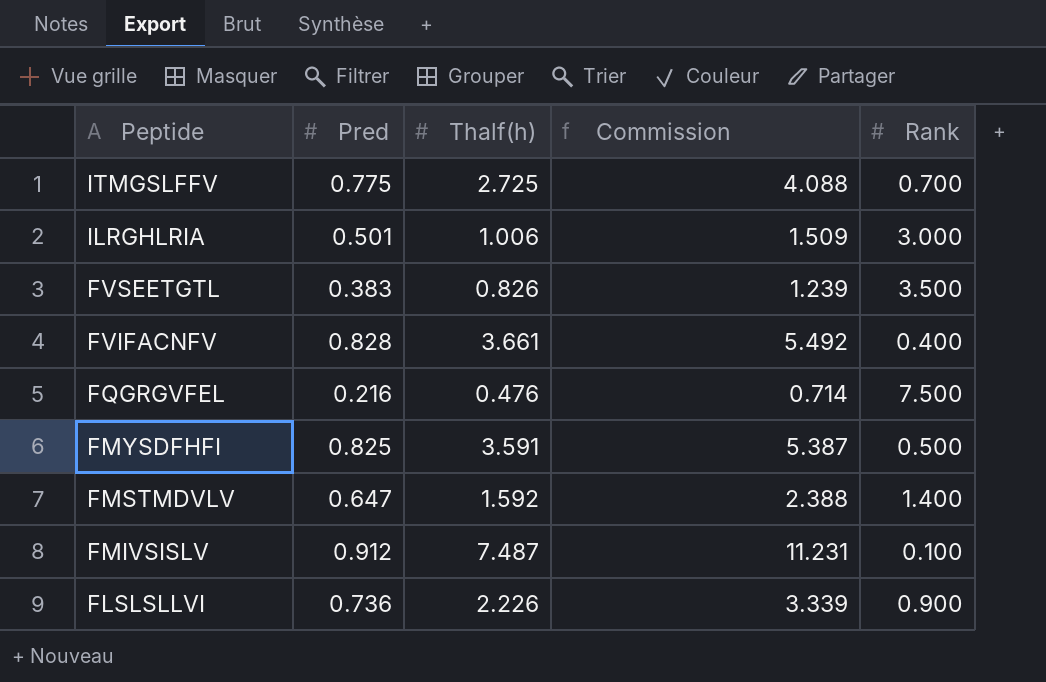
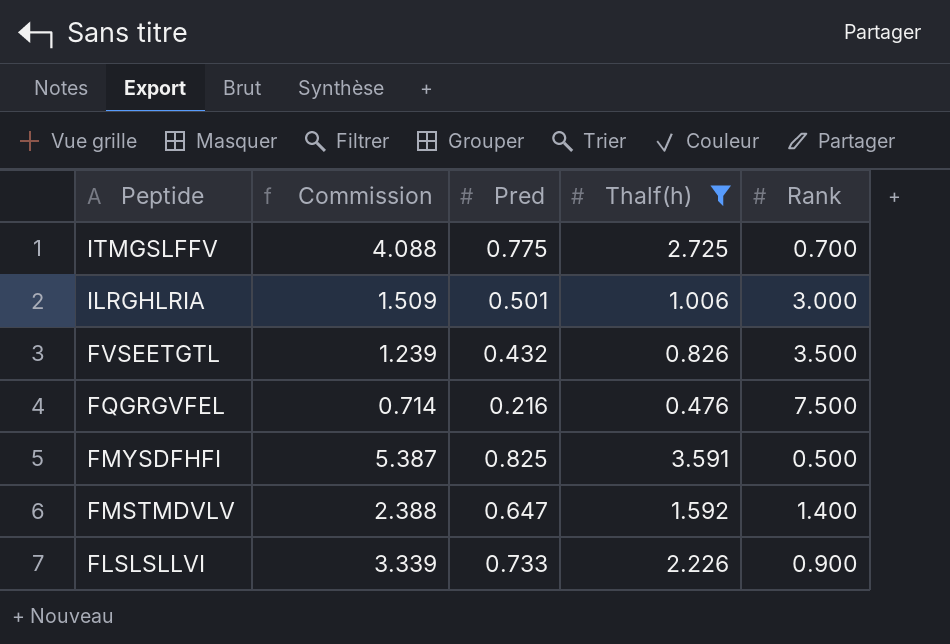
filter: none -> Thalf(h) <= 3.591
column Commission | position: 4 -> 2
FVSEETGTL | Pred: 0.383 -> 0.432
FLSLSLLVI | Pred: 0.736 -> 0.733

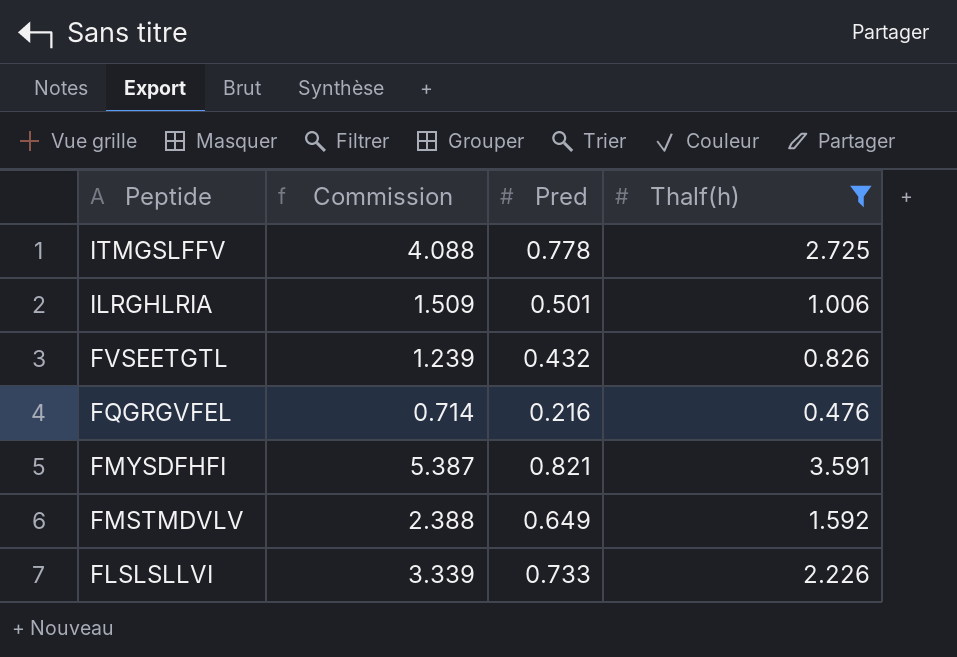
column Rank | position: 5 -> none
ITMGSLFFV | Pred: 0.775 -> 0.778
FMYSDFHFI | Pred: 0.825 -> 0.821
FMSTMDVLV | Pred: 0.647 -> 0.649

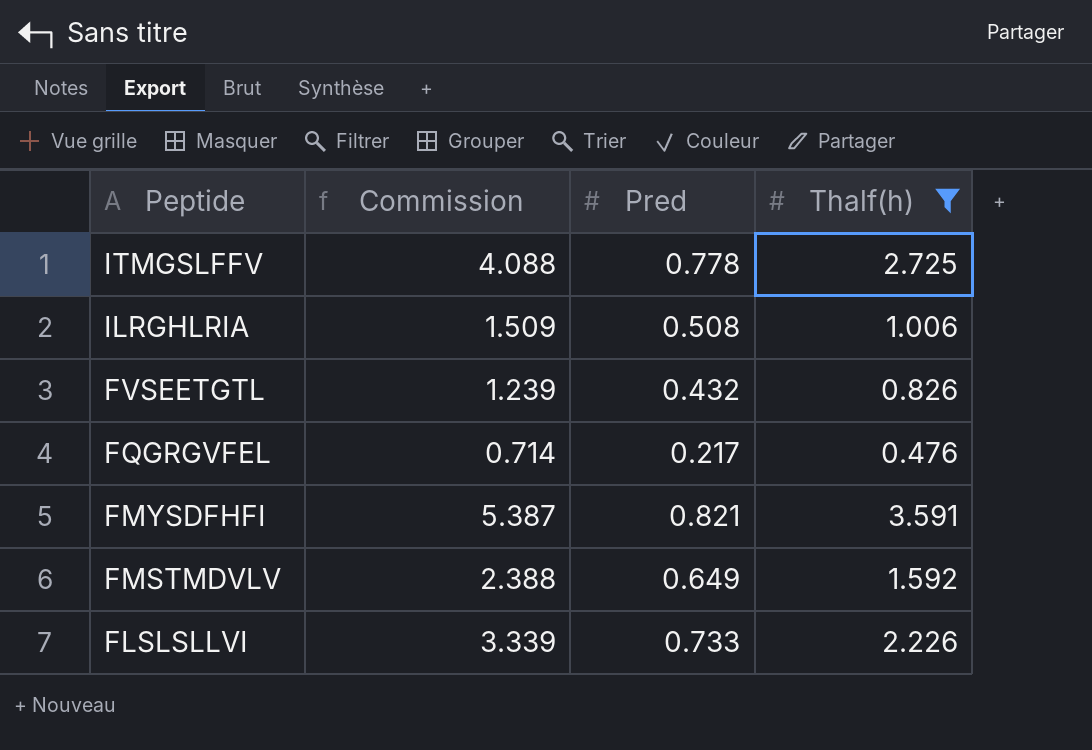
ILRGHLRIA | Pred: 0.501 -> 0.508
FQGRGVFEL | Pred: 0.216 -> 0.217

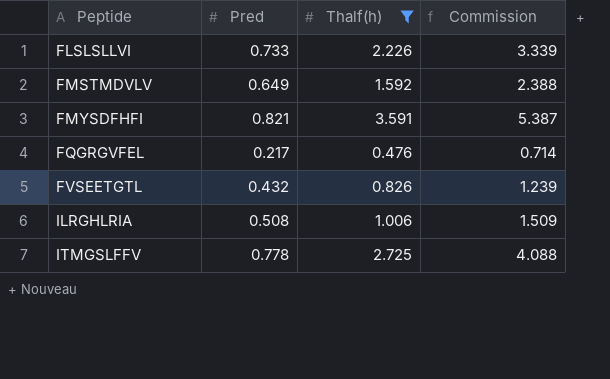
row order: Peptide descending -> Peptide ascending
column Commission | position: 2 -> 4

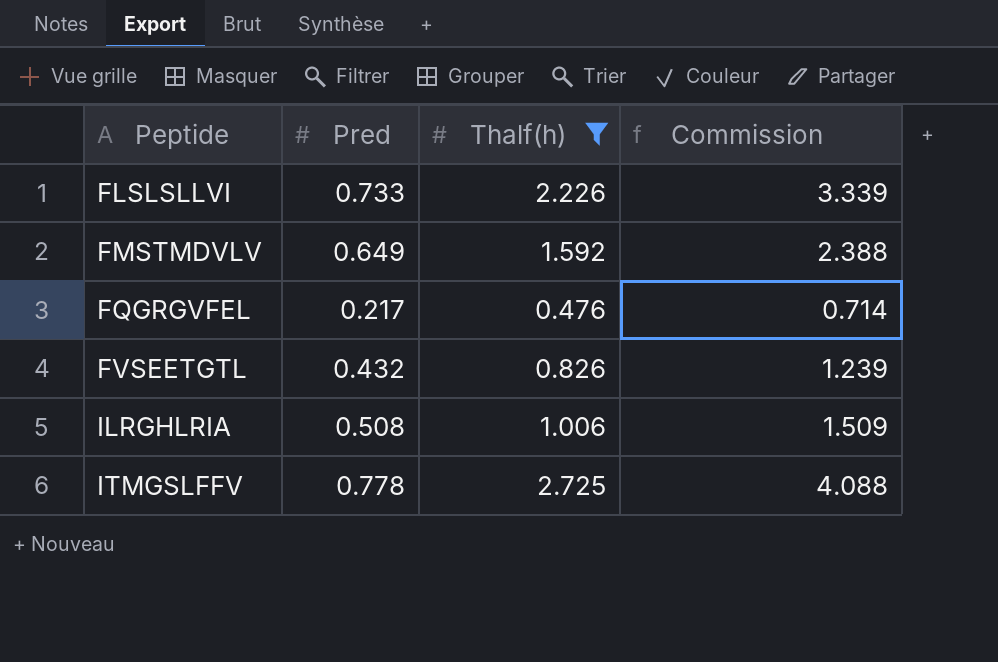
row FMYSDFHFI: 0.821 | 3.591 | 5.387 -> none

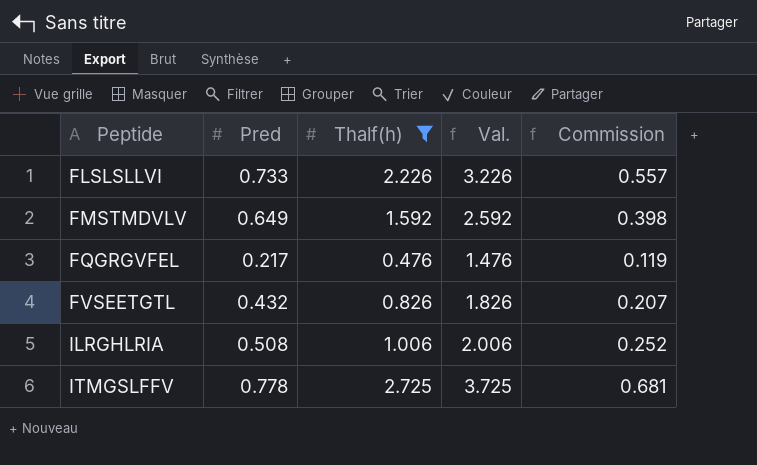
column Val. | formula: none -> [Thalf(h)] + 1
column Commission | formula: [Thalf(h)] * 1.5 -> [Thalf(h)] * 0.25

